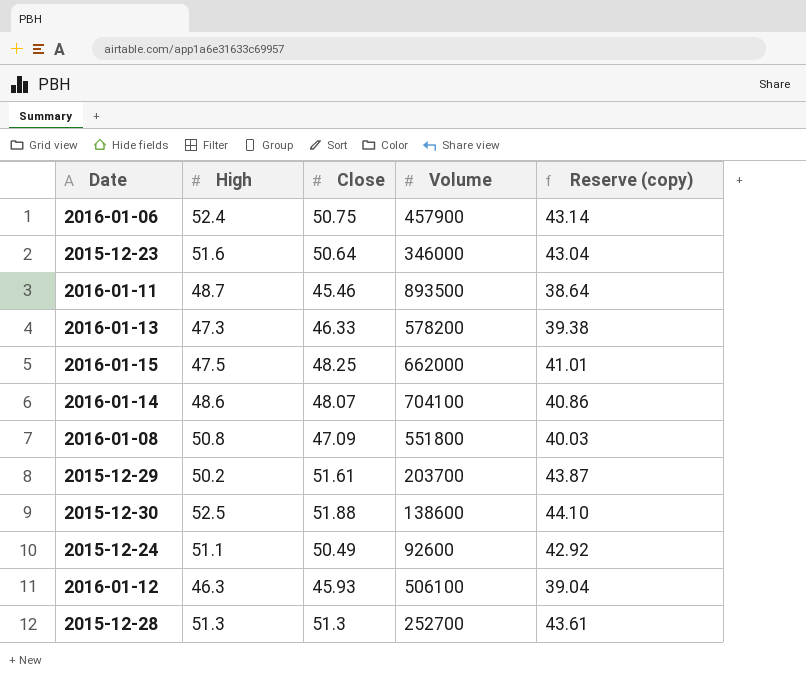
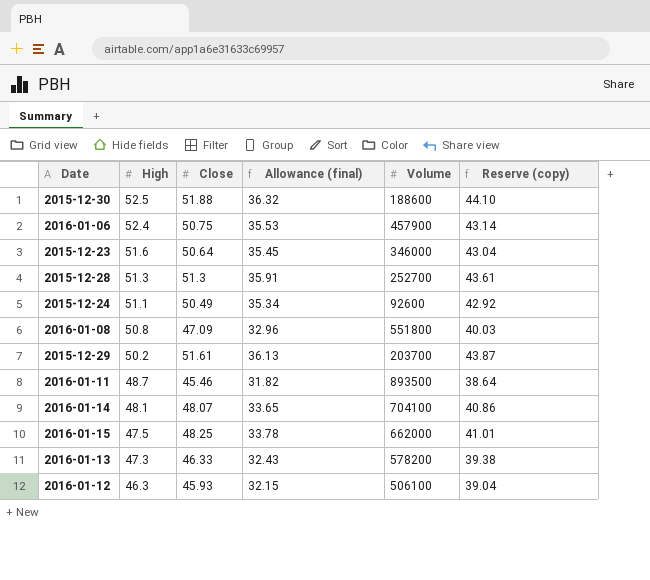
row order: none -> High descending
column Allowance (final) | formula: none -> [Close] * 0.7
2015-12-30 | Volume: 138600 -> 188600
2016-01-14 | High: 48.6 -> 48.1

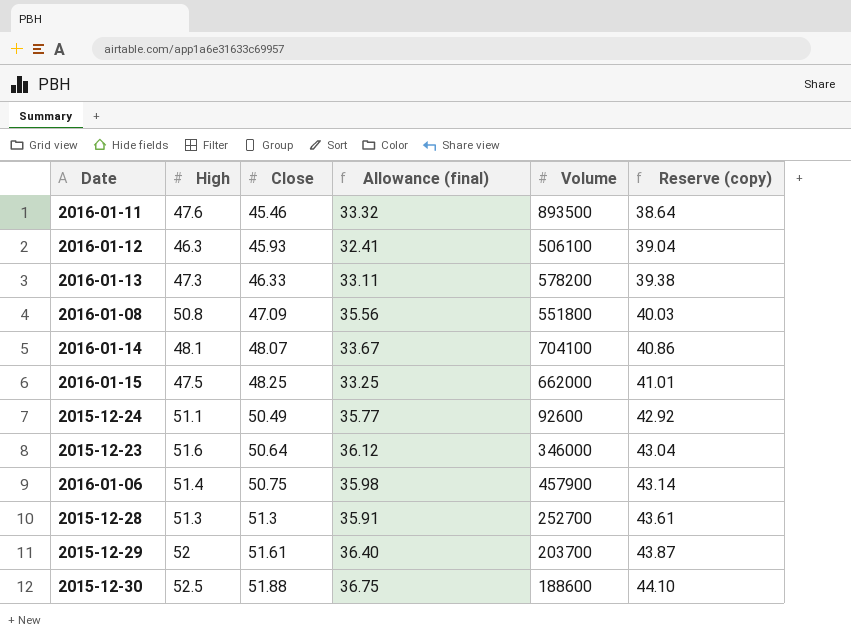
row order: High descending -> Close ascending
column Allowance (final) | formula: [Close] * 0.7 -> [High] * 0.7
2016-01-11 | High: 48.7 -> 47.6
2016-01-06 | High: 52.4 -> 51.4
2015-12-29 | High: 50.2 -> 52

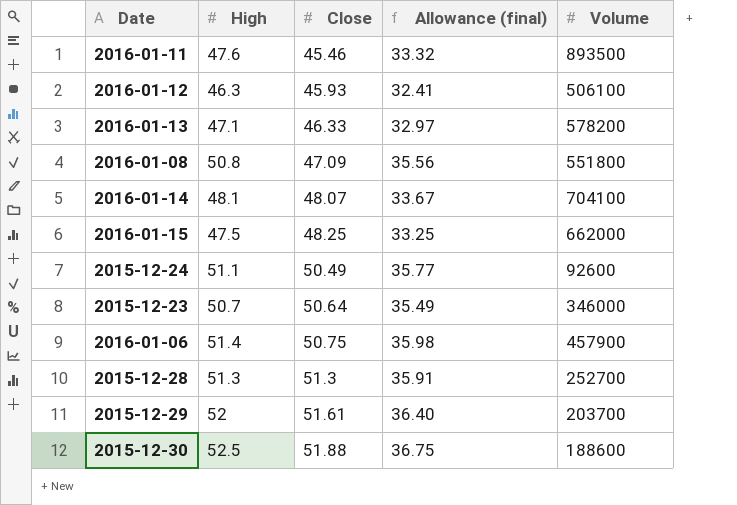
column Reserve (copy) | formula: [Close] * 0.85 -> none
2016-01-13 | High: 47.3 -> 47.1
2016-01-13 | Allowance (final): 33.11 -> 32.97
2015-12-23 | High: 51.6 -> 50.7
2015-12-23 | Allowance (final): 36.12 -> 35.49

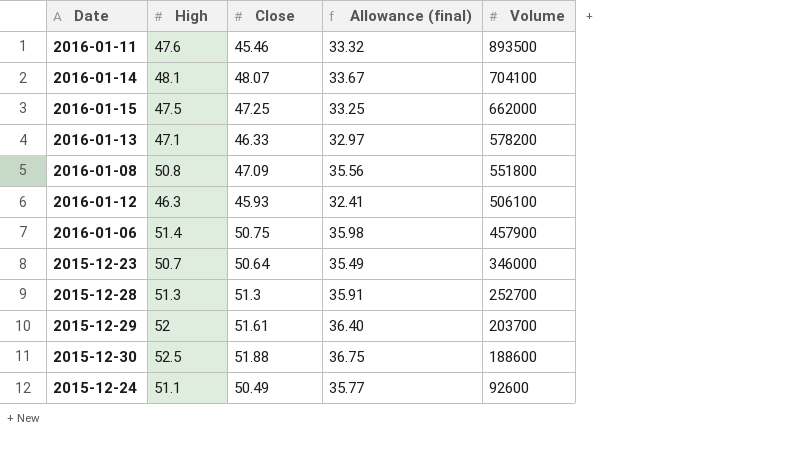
row order: Close ascending -> Volume descending
2016-01-15 | Close: 48.25 -> 47.25

